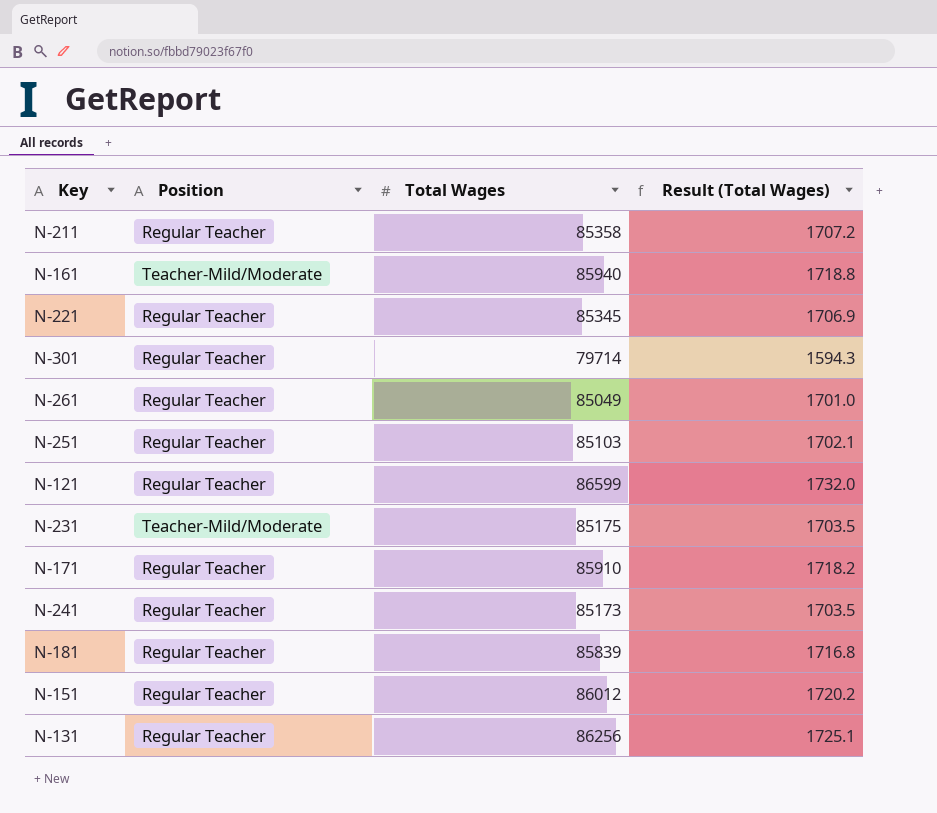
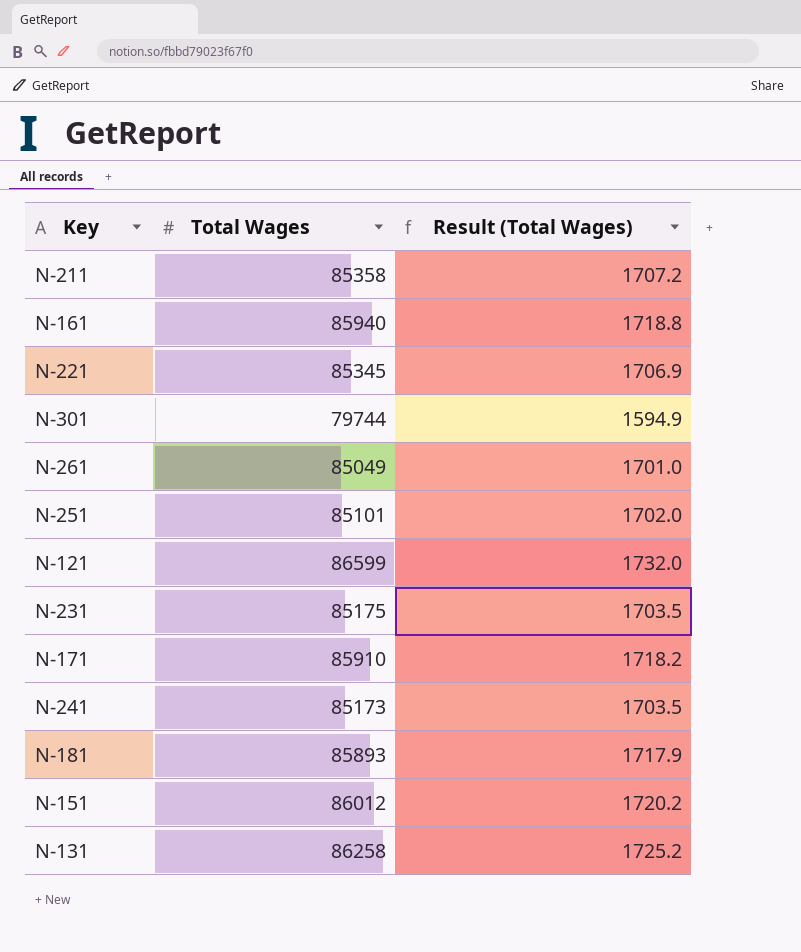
column Position | position: 2 -> none
N-301 | Total Wages: 79714 -> 79744
N-301 | Result (Total Wages): 1594.3 -> 1594.9
N-251 | Total Wages: 85103 -> 85101
N-251 | Result (Total Wages): 1702.1 -> 1702.0
N-181 | Total Wages: 85839 -> 85893
N-181 | Result (Total Wages): 1716.8 -> 1717.9
N-131 | Total Wages: 86256 -> 86258
N-131 | Result (Total Wages): 1725.1 -> 1725.2

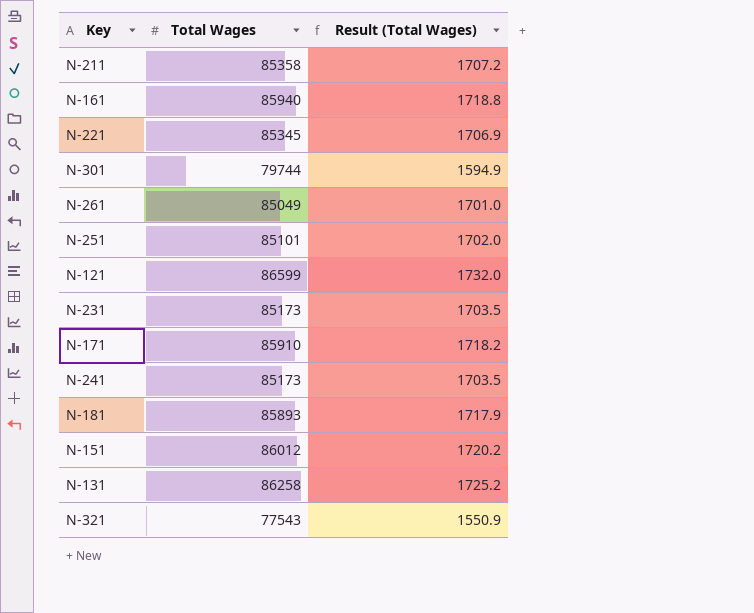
N-231 | Total Wages: 85175 -> 85173
row N-321: none -> 77543 | 1550.9

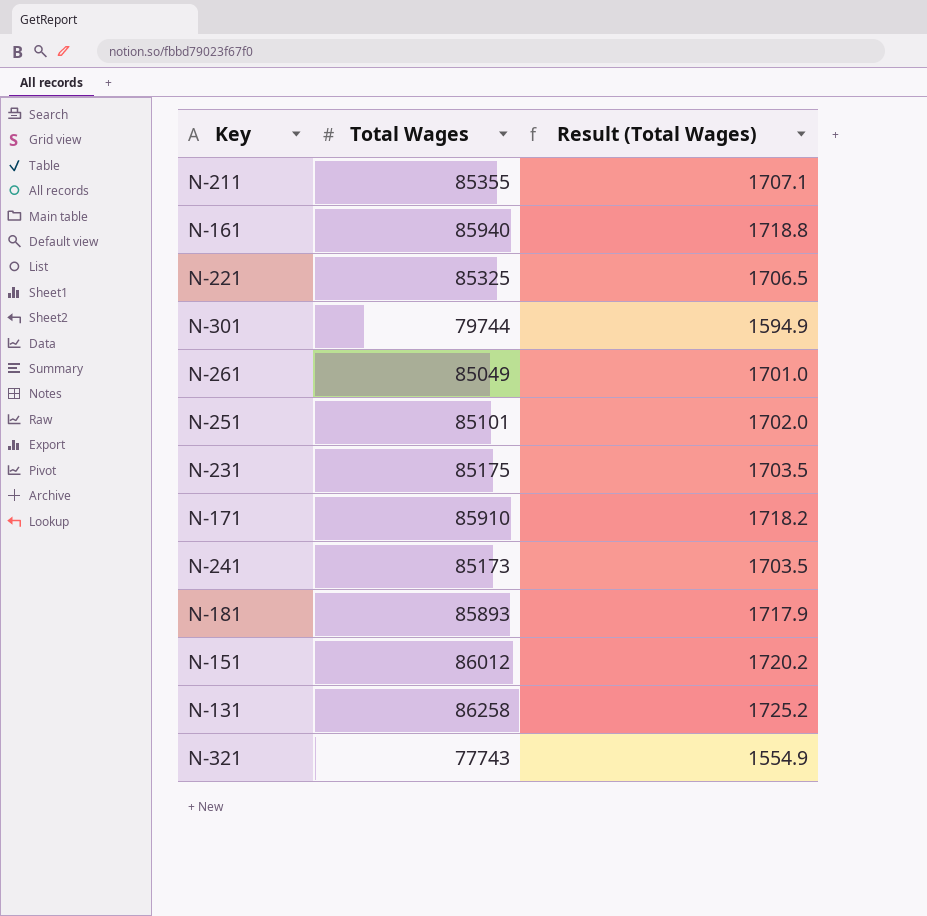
row N-121: 86599 | 1732.0 -> none
N-211 | Total Wages: 85358 -> 85355
N-211 | Result (Total Wages): 1707.2 -> 1707.1
N-221 | Total Wages: 85345 -> 85325
N-221 | Result (Total Wages): 1706.9 -> 1706.5
N-231 | Total Wages: 85173 -> 85175
N-321 | Total Wages: 77543 -> 77743
N-321 | Result (Total Wages): 1550.9 -> 1554.9

